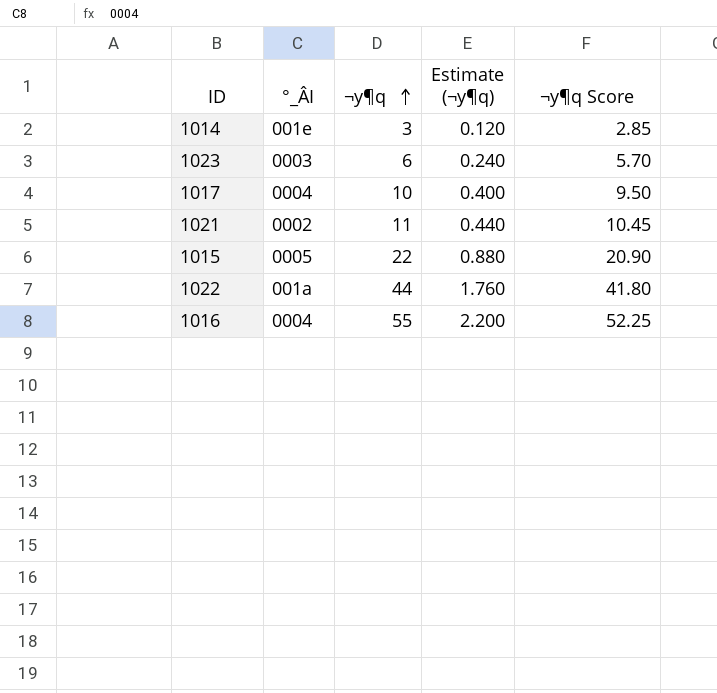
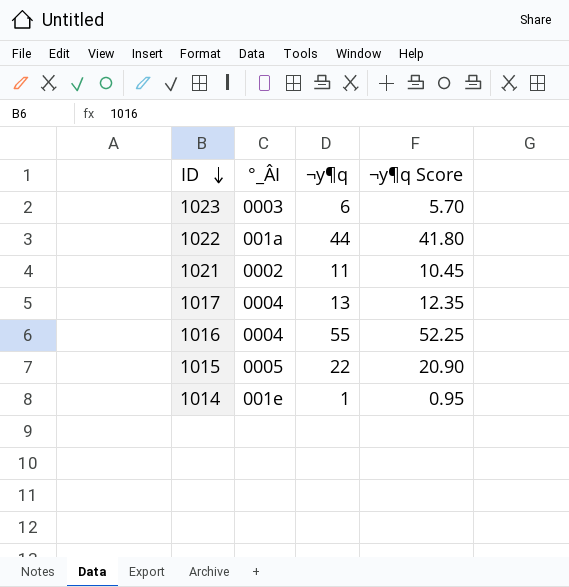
row order: ¬y¶q ascending -> ID descending
column Estimate (¬y¶q) | formula: [¬y¶q] * 0.04 -> none
1017 | ¬y¶q: 10 -> 13
1017 | ¬y¶q Score: 9.50 -> 12.35
1014 | ¬y¶q: 3 -> 1
1014 | ¬y¶q Score: 2.85 -> 0.95

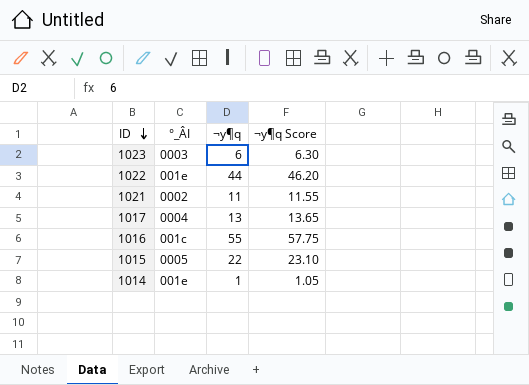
column ¬y¶q Score | formula: [¬y¶q] * 0.95 -> [¬y¶q] * 1.05
1022 | °_ÂI: 001a -> 001e
1016 | °_ÂI: 0004 -> 001c

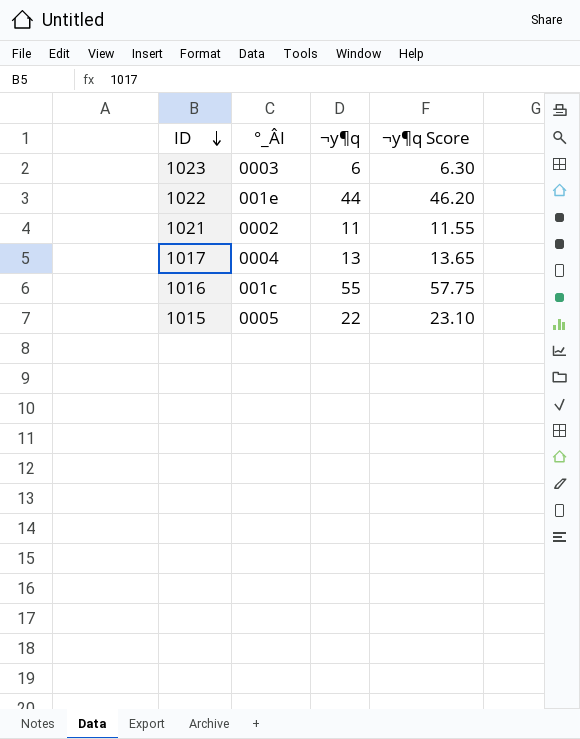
row 1014: 001e | 1 | 1.05 -> none

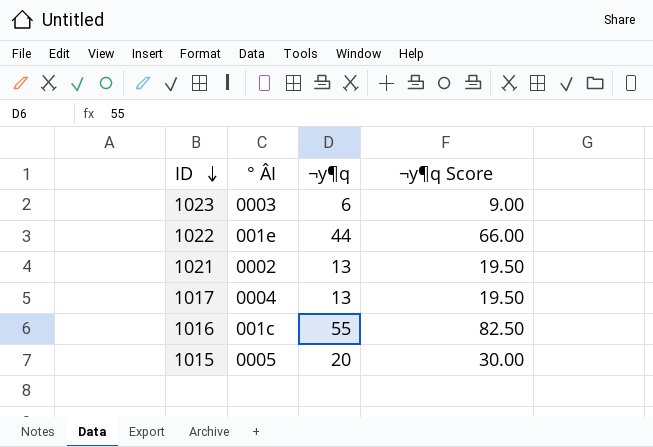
column name: °_ÂI -> ° ÂI
column ¬y¶q Score | formula: [¬y¶q] * 1.05 -> [¬y¶q] * 1.5
1021 | ¬y¶q: 11 -> 13
1015 | ¬y¶q: 22 -> 20

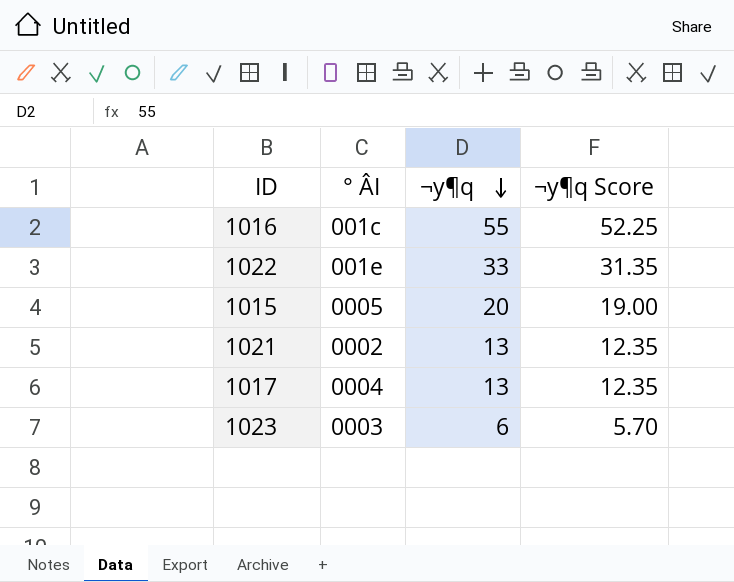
row order: ID descending -> ¬y¶q descending
column ¬y¶q Score | formula: [¬y¶q] * 1.5 -> [¬y¶q] * 0.95
1022 | ¬y¶q: 44 -> 33

